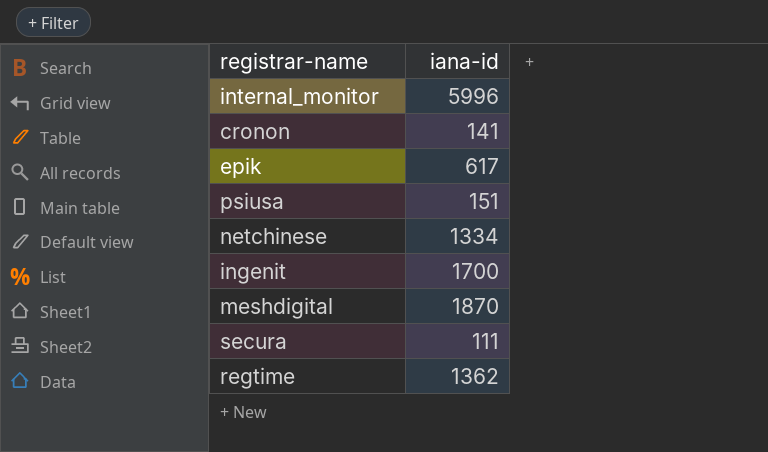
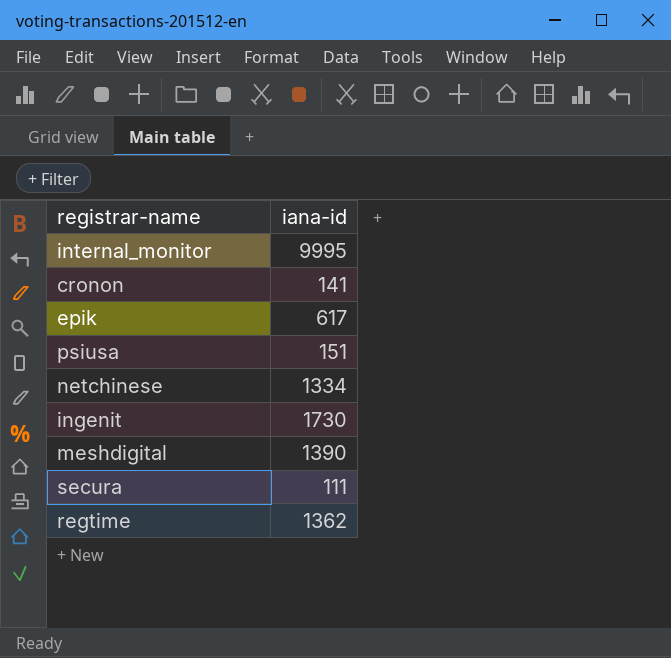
internal_monitor | iana-id: 5996 -> 9995
ingenit | iana-id: 1700 -> 1730
meshdigital | iana-id: 1870 -> 1390

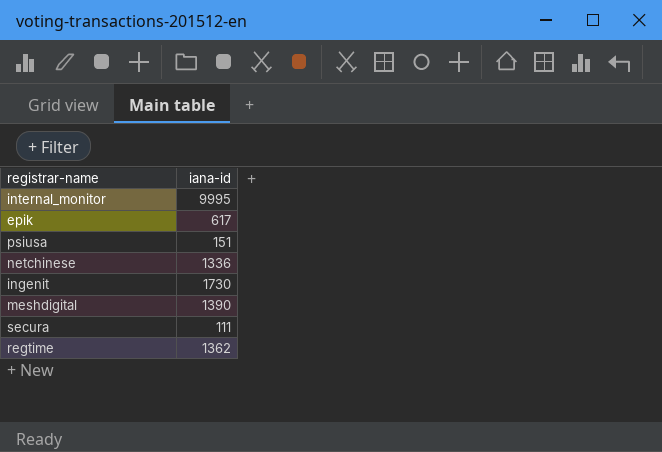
row cronon: 141 -> none
netchinese | iana-id: 1334 -> 1336

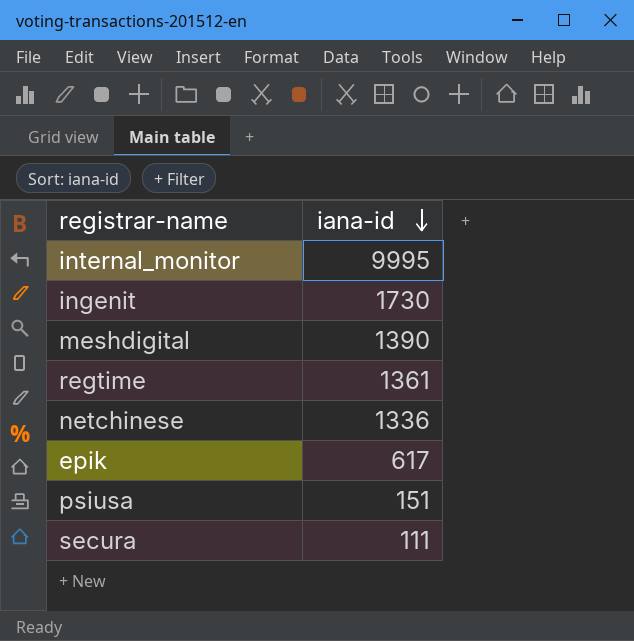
row order: none -> iana-id descending
regtime | iana-id: 1362 -> 1361

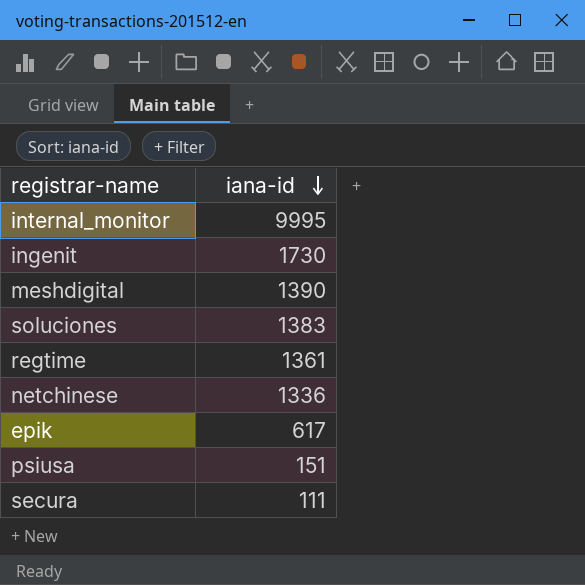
row soluciones: none -> 1383

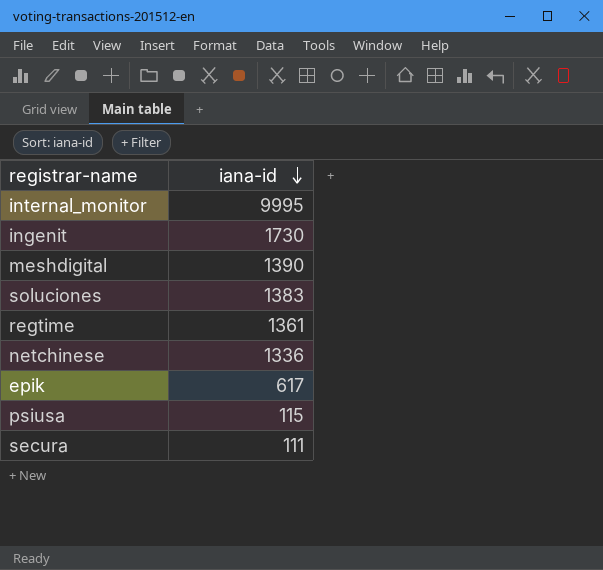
psiusa | iana-id: 151 -> 115

